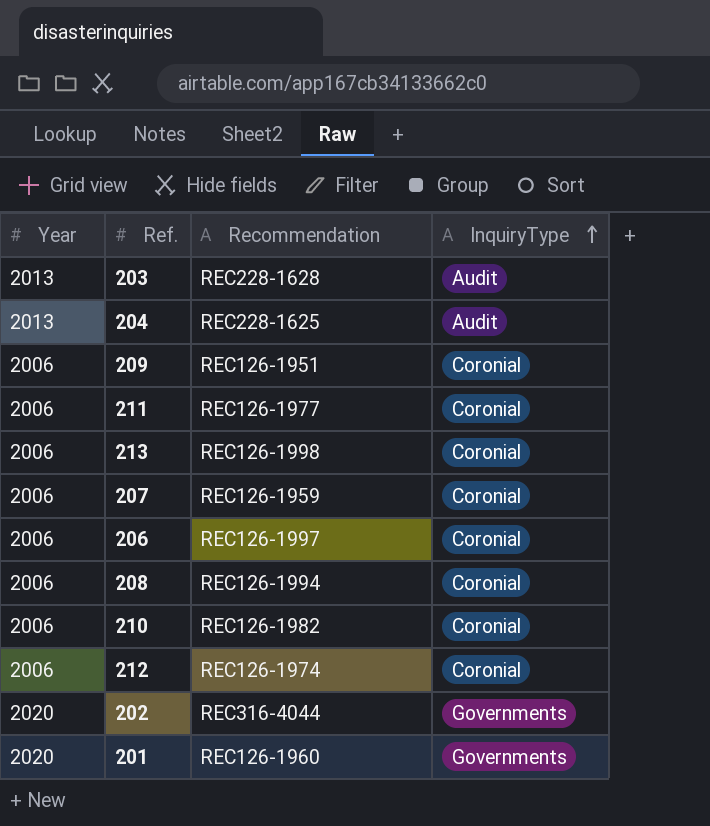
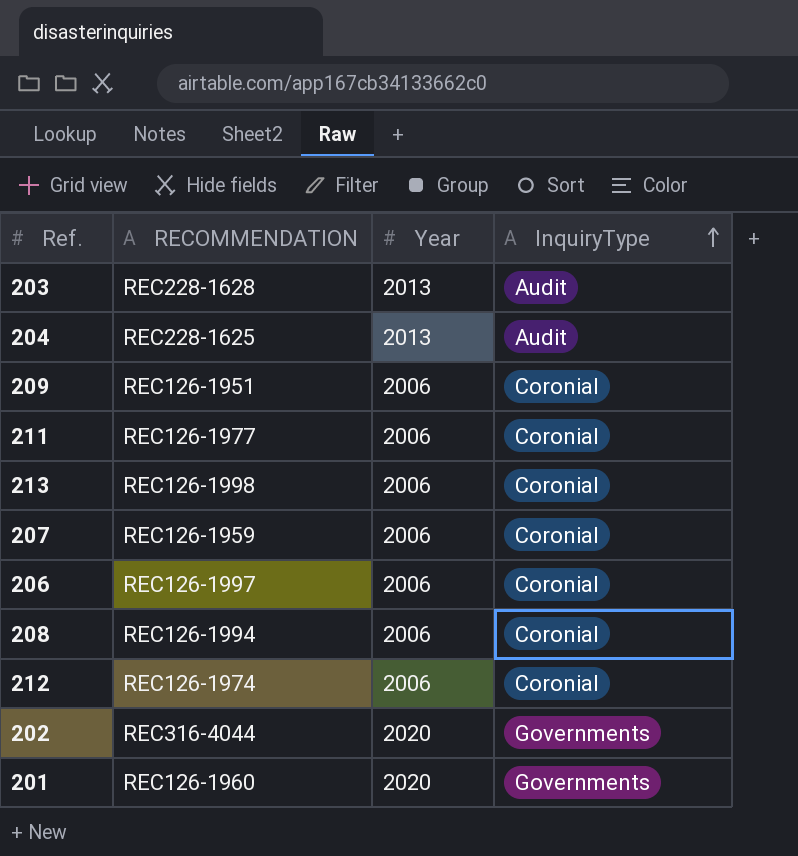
column name: Recommendation -> RECOMMENDATION
column Year | position: 1 -> 3
row 210: 2006 | REC126-1982 | Coronial -> none

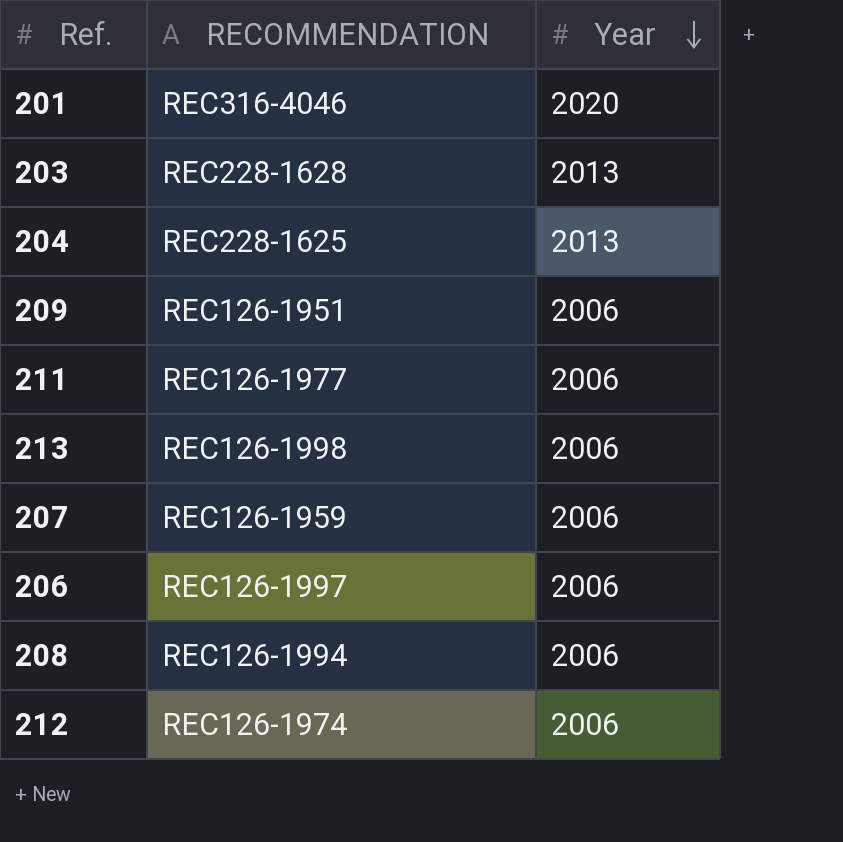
row order: InquiryType ascending -> Year descending
column InquiryType | position: 4 -> none
row 202: REC316-4044 | 2020 | Governments -> none
201 | RECOMMENDATION: REC126-1960 -> REC316-4046

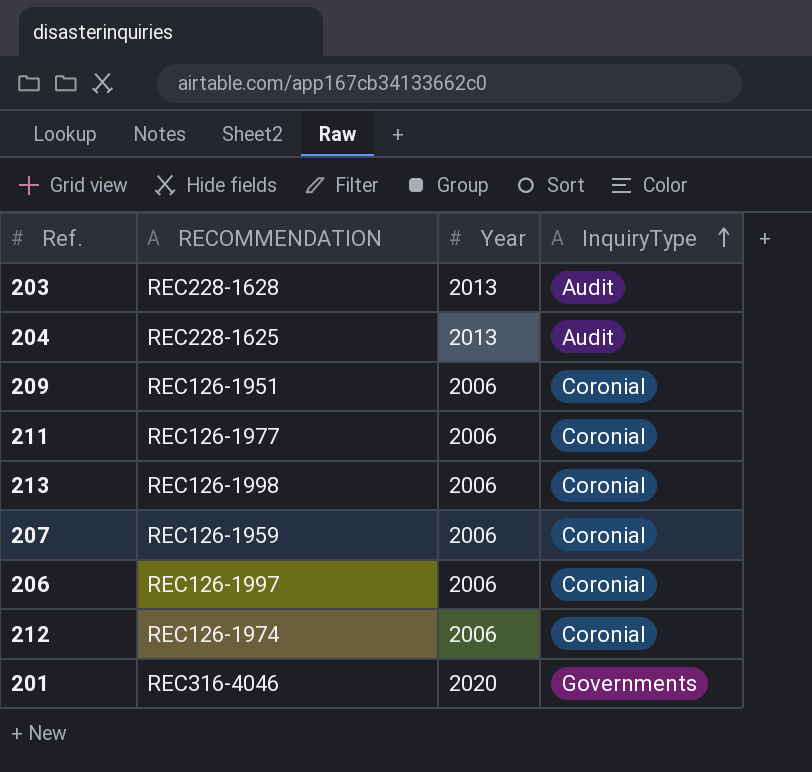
row order: Year descending -> InquiryType ascending
column InquiryType | position: none -> 4
row 208: REC126-1994 | 2006 -> none

